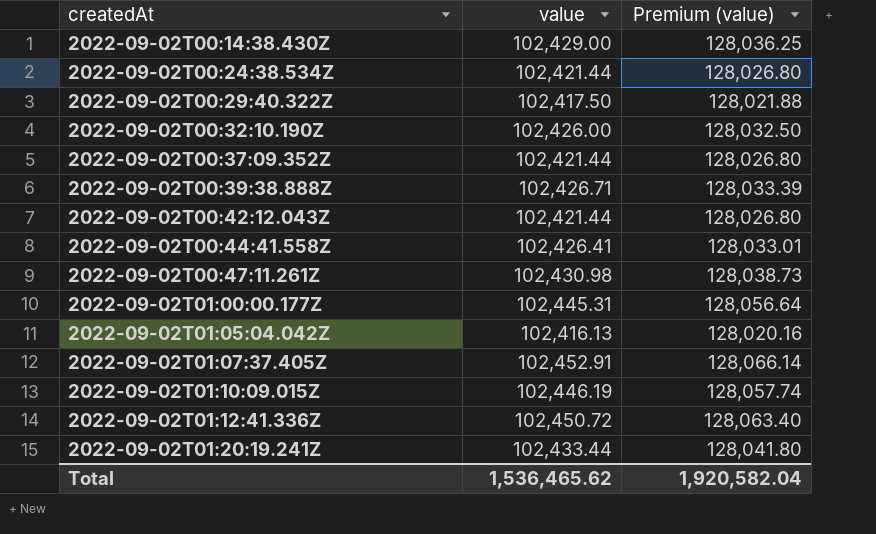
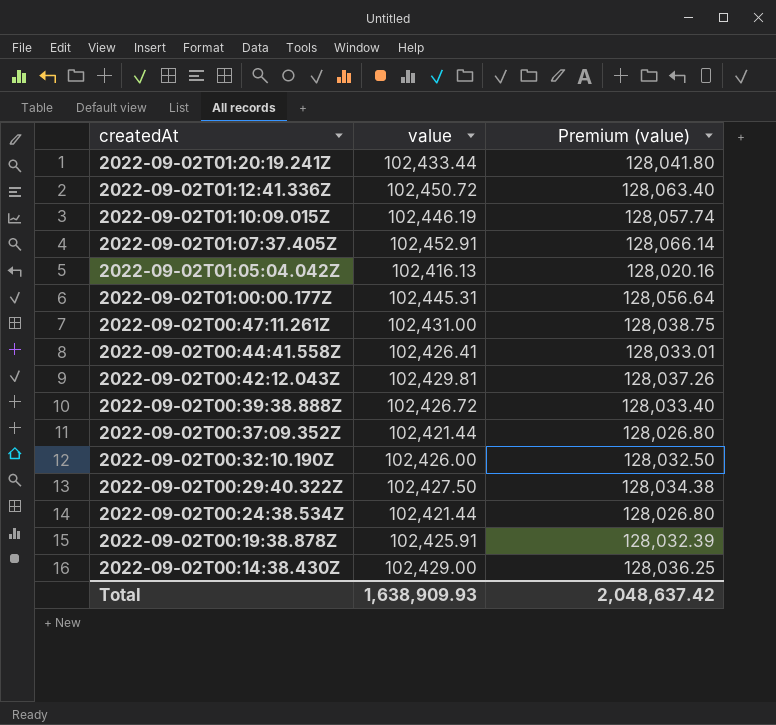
row order: createdAt ascending -> createdAt descending
2022-09-02T00:47:11.261Z | value: 102,430.98 -> 102,431.00
2022-09-02T00:47:11.261Z | Premium (value): 128,038.73 -> 128,038.75
2022-09-02T00:42:12.043Z | value: 102,421.44 -> 102,429.81
2022-09-02T00:42:12.043Z | Premium (value): 128,026.80 -> 128,037.26
2022-09-02T00:39:38.888Z | value: 102,426.71 -> 102,426.72
2022-09-02T00:39:38.888Z | Premium (value): 128,033.39 -> 128,033.40
2022-09-02T00:29:40.322Z | value: 102,417.50 -> 102,427.50
2022-09-02T00:29:40.322Z | Premium (value): 128,021.88 -> 128,034.38
row 2022-09-02T00:19:38.878Z: none -> 102,425.91 | 128,032.39
Total | value: 1,536,465.62 -> 1,638,909.93
Total | Premium (value): 1,920,582.04 -> 2,048,637.42

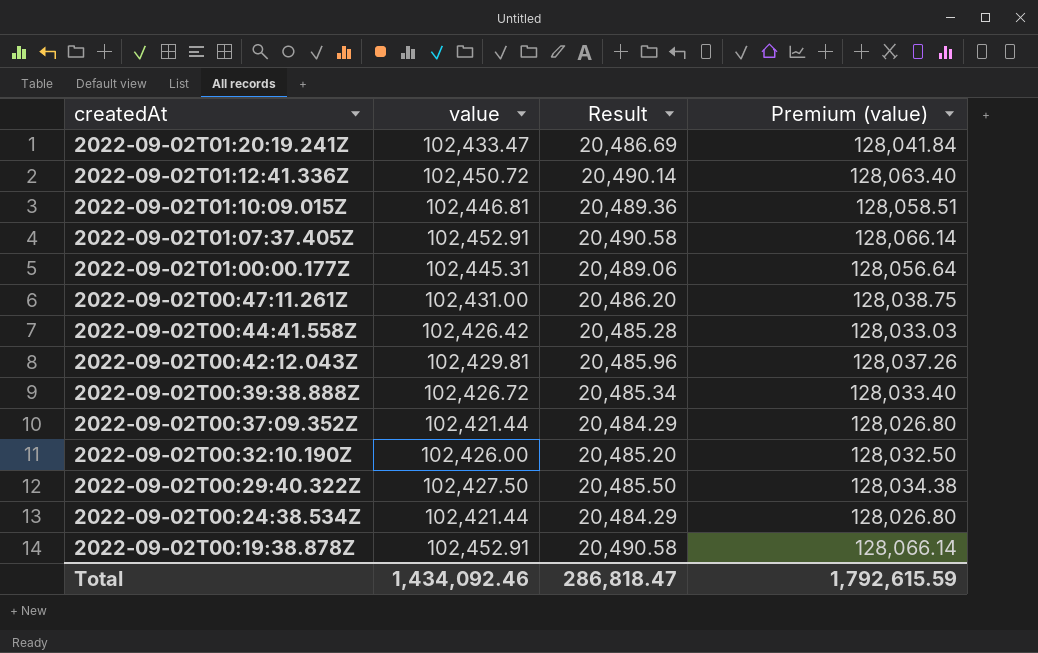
column Result | formula: none -> [value] * 0.2
row 2022-09-02T01:05:04.042Z: 102,416.13 | 128,020.16 -> none
row 2022-09-02T00:14:38.430Z: 102,429.00 | 128,036.25 -> none
2022-09-02T01:20:19.241Z | value: 102,433.44 -> 102,433.47
2022-09-02T01:20:19.241Z | Premium (value): 128,041.80 -> 128,041.84
2022-09-02T01:10:09.015Z | value: 102,446.19 -> 102,446.81
2022-09-02T01:10:09.015Z | Premium (value): 128,057.74 -> 128,058.51
2022-09-02T00:44:41.558Z | value: 102,426.41 -> 102,426.42
2022-09-02T00:44:41.558Z | Premium (value): 128,033.01 -> 128,033.03
2022-09-02T00:19:38.878Z | value: 102,425.91 -> 102,452.91
2022-09-02T00:19:38.878Z | Premium (value): 128,032.39 -> 128,066.14
Total | value: 1,638,909.93 -> 1,434,092.46
Total | Premium (value): 2,048,637.42 -> 1,792,615.59

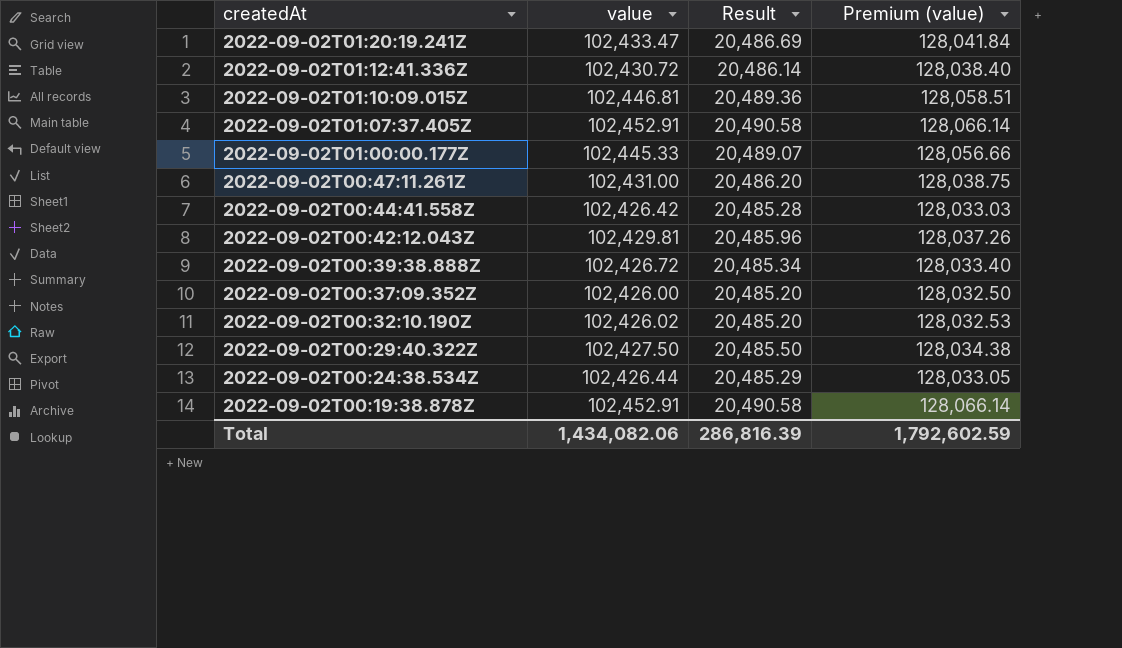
2022-09-02T01:12:41.336Z | value: 102,450.72 -> 102,430.72
2022-09-02T01:12:41.336Z | Result: 20,490.14 -> 20,486.14
2022-09-02T01:12:41.336Z | Premium (value): 128,063.40 -> 128,038.40
2022-09-02T01:00:00.177Z | value: 102,445.31 -> 102,445.33
2022-09-02T01:00:00.177Z | Result: 20,489.06 -> 20,489.07
2022-09-02T01:00:00.177Z | Premium (value): 128,056.64 -> 128,056.66
2022-09-02T00:37:09.352Z | value: 102,421.44 -> 102,426.00
2022-09-02T00:37:09.352Z | Result: 20,484.29 -> 20,485.20
2022-09-02T00:37:09.352Z | Premium (value): 128,026.80 -> 128,032.50
2022-09-02T00:32:10.190Z | value: 102,426.00 -> 102,426.02
2022-09-02T00:32:10.190Z | Premium (value): 128,032.50 -> 128,032.53
2022-09-02T00:24:38.534Z | value: 102,421.44 -> 102,426.44
2022-09-02T00:24:38.534Z | Result: 20,484.29 -> 20,485.29
2022-09-02T00:24:38.534Z | Premium (value): 128,026.80 -> 128,033.05
Total | value: 1,434,092.46 -> 1,434,082.06
Total | Result: 286,818.47 -> 286,816.39
Total | Premium (value): 1,792,615.59 -> 1,792,602.59

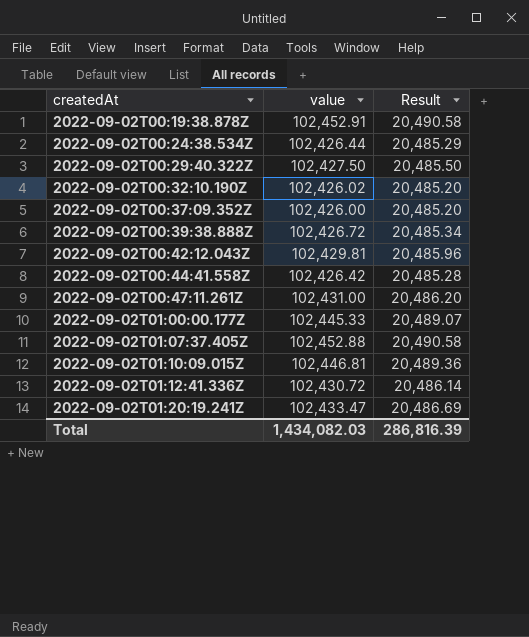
row order: createdAt descending -> createdAt ascending
column Premium (value) | formula: [value] * 1.25 -> none
2022-09-02T01:07:37.405Z | value: 102,452.91 -> 102,452.88
Total | value: 1,434,082.06 -> 1,434,082.03

